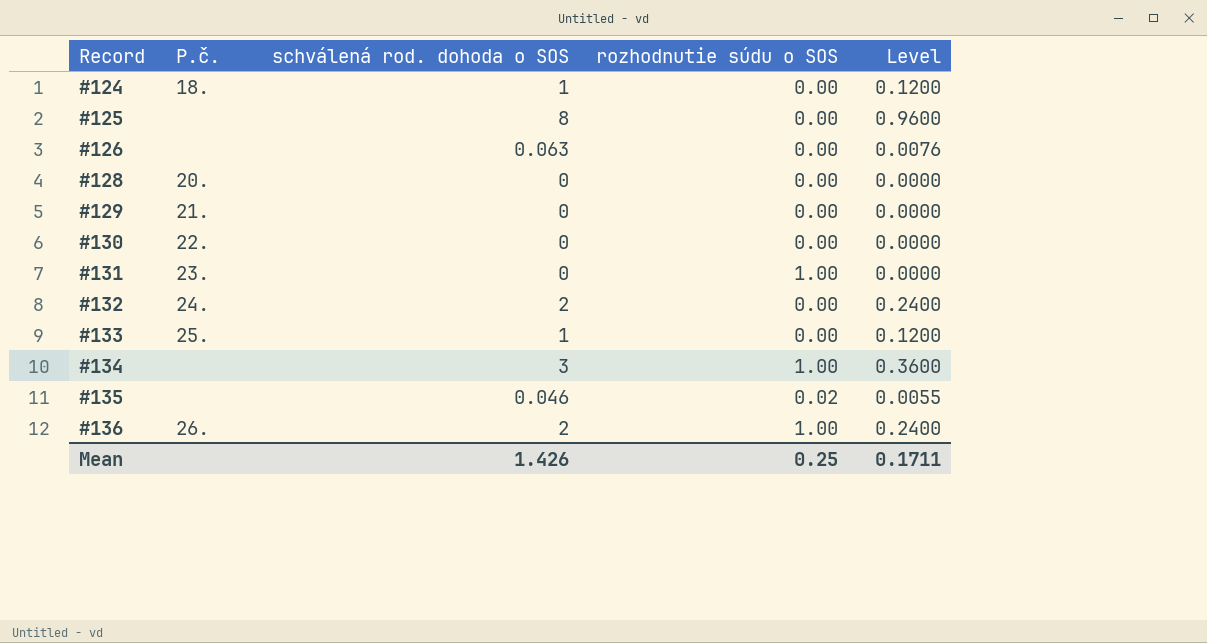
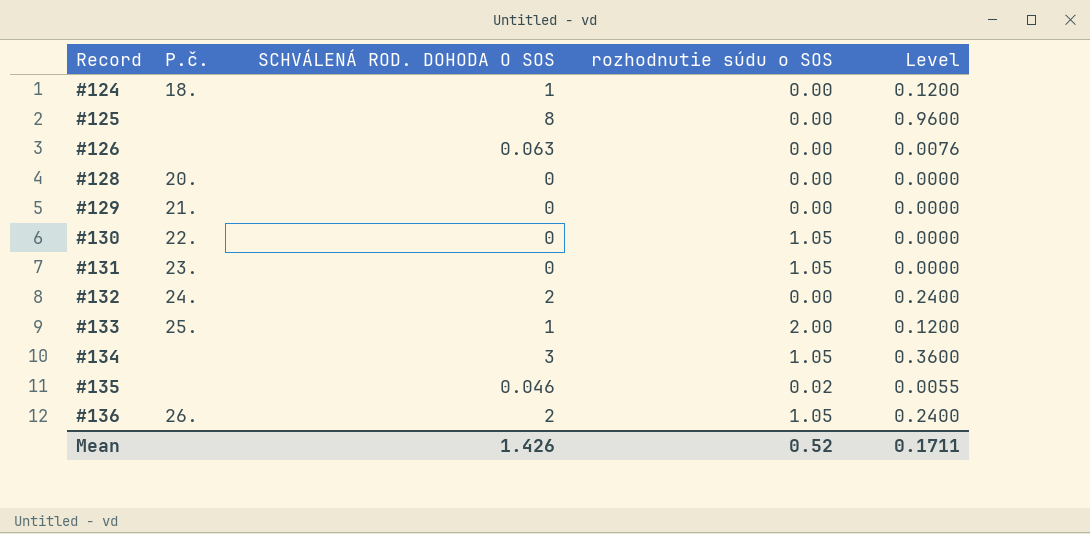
column name: schválená rod. dohoda o SOS -> SCHVÁLENÁ ROD. DOHODA O SOS
#130 | rozhodnutie súdu o SOS: 0.00 -> 1.05
#131 | rozhodnutie súdu o SOS: 1.00 -> 1.05
#133 | rozhodnutie súdu o SOS: 0.00 -> 2.00
#134 | rozhodnutie súdu o SOS: 1.00 -> 1.05
#136 | rozhodnutie súdu o SOS: 1.00 -> 1.05
Mean | rozhodnutie súdu o SOS: 0.25 -> 0.52

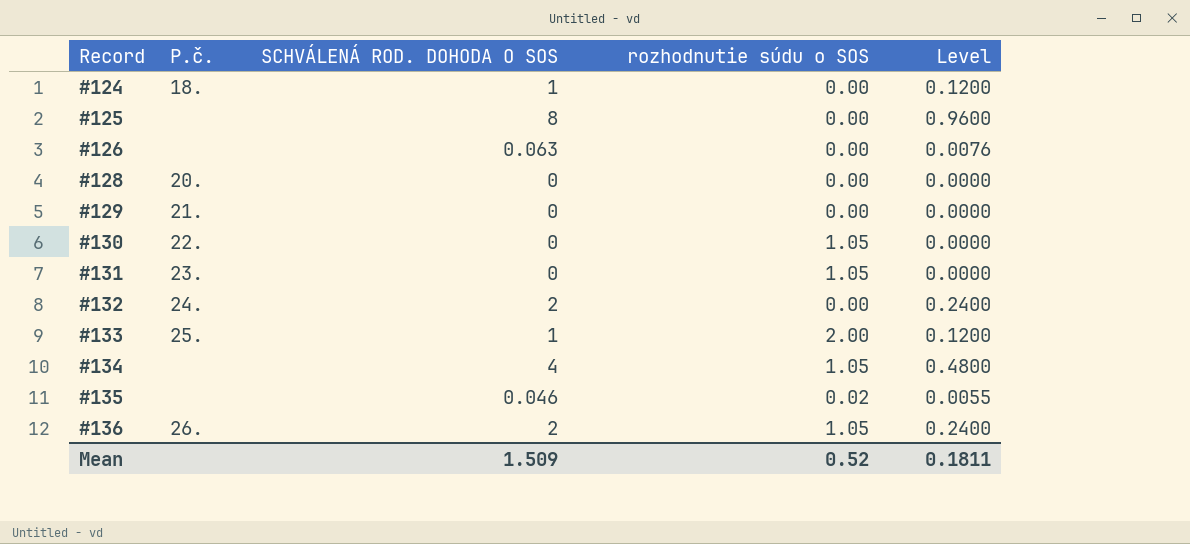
#134 | SCHVÁLENÁ ROD. DOHODA O SOS: 3 -> 4
#134 | Level: 0.3600 -> 0.4800
Mean | SCHVÁLENÁ ROD. DOHODA O SOS: 1.426 -> 1.509
Mean | Level: 0.1711 -> 0.1811

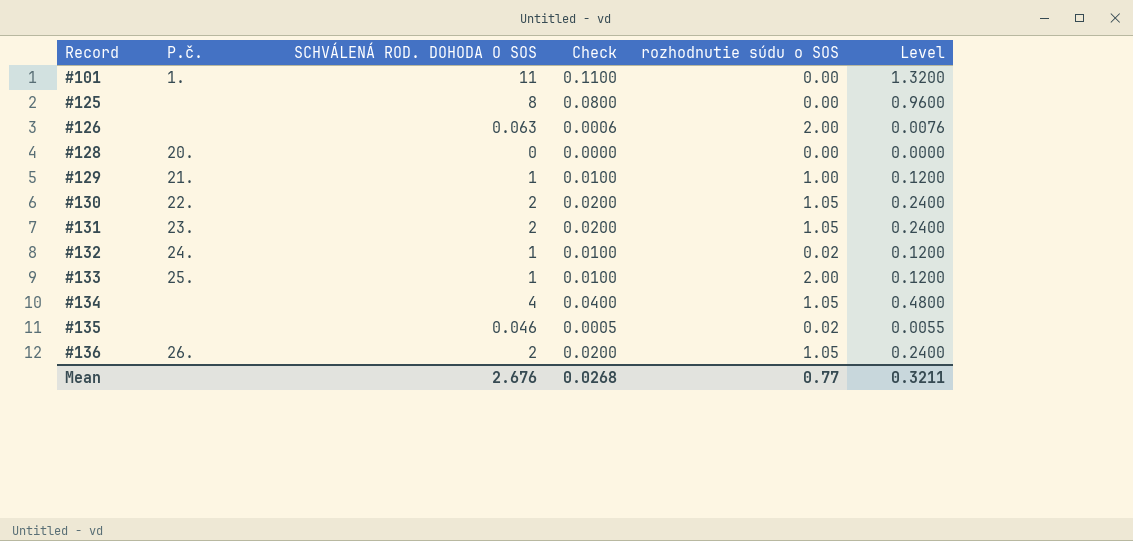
column Check | formula: none -> [SCHVÁLENÁ ROD. DOHODA O SOS] * 0.01
row #124: 18. | 1 | 0.00 | 0.1200 -> none
row #101: none -> 1. | 11 | 0.1100 | 0.00 | 1.3200
#126 | rozhodnutie súdu o SOS: 0.00 -> 2.00
#129 | SCHVÁLENÁ ROD. DOHODA O SOS: 0 -> 1
#129 | rozhodnutie súdu o SOS: 0.00 -> 1.00
#129 | Level: 0.0000 -> 0.1200
#130 | SCHVÁLENÁ ROD. DOHODA O SOS: 0 -> 2
#130 | Level: 0.0000 -> 0.2400
#131 | SCHVÁLENÁ ROD. DOHODA O SOS: 0 -> 2
#131 | Level: 0.0000 -> 0.2400
#132 | SCHVÁLENÁ ROD. DOHODA O SOS: 2 -> 1
#132 | rozhodnutie súdu o SOS: 0.00 -> 0.02
#132 | Level: 0.2400 -> 0.1200
Mean | SCHVÁLENÁ ROD. DOHODA O SOS: 1.509 -> 2.676
Mean | rozhodnutie súdu o SOS: 0.52 -> 0.77
Mean | Level: 0.1811 -> 0.3211

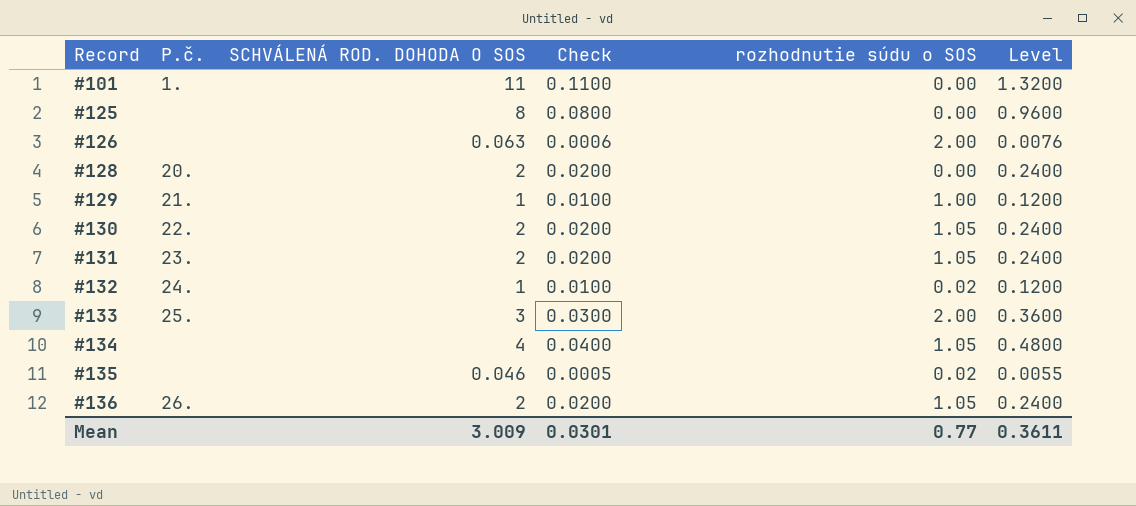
#128 | SCHVÁLENÁ ROD. DOHODA O SOS: 0 -> 2
#128 | Check: 0.0000 -> 0.0200
#128 | Level: 0.0000 -> 0.2400
#133 | SCHVÁLENÁ ROD. DOHODA O SOS: 1 -> 3
#133 | Check: 0.0100 -> 0.0300
#133 | Level: 0.1200 -> 0.3600
Mean | SCHVÁLENÁ ROD. DOHODA O SOS: 2.676 -> 3.009
Mean | Check: 0.0268 -> 0.0301
Mean | Level: 0.3211 -> 0.3611

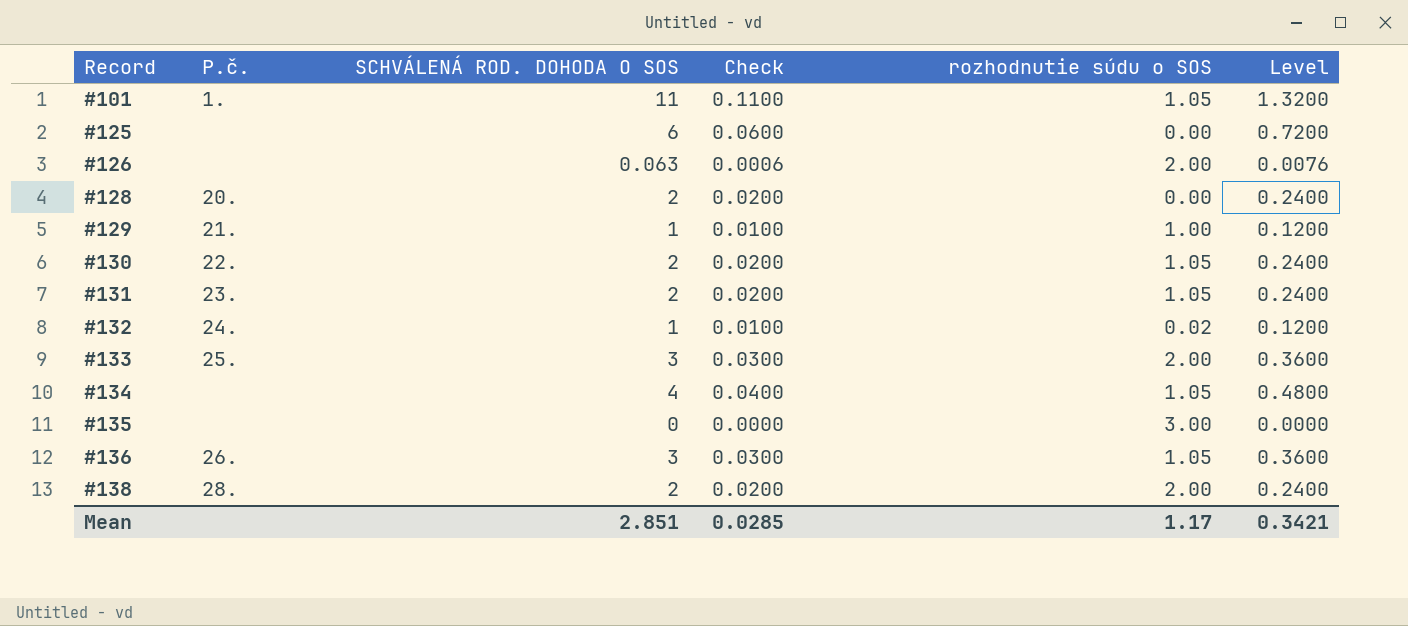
#101 | rozhodnutie súdu o SOS: 0.00 -> 1.05
#125 | SCHVÁLENÁ ROD. DOHODA O SOS: 8 -> 6
#125 | Check: 0.0800 -> 0.0600
#125 | Level: 0.9600 -> 0.7200
#135 | SCHVÁLENÁ ROD. DOHODA O SOS: 0.046 -> 0
#135 | Check: 0.0005 -> 0.0000
#135 | rozhodnutie súdu o SOS: 0.02 -> 3.00
#135 | Level: 0.0055 -> 0.0000
#136 | SCHVÁLENÁ ROD. DOHODA O SOS: 2 -> 3
#136 | Check: 0.0200 -> 0.0300
#136 | Level: 0.2400 -> 0.3600
row #138: none -> 28. | 2 | 0.0200 | 2.00 | 0.2400
Mean | SCHVÁLENÁ ROD. DOHODA O SOS: 3.009 -> 2.851
Mean | Check: 0.0301 -> 0.0285
Mean | rozhodnutie súdu o SOS: 0.77 -> 1.17
Mean | Level: 0.3611 -> 0.3421

